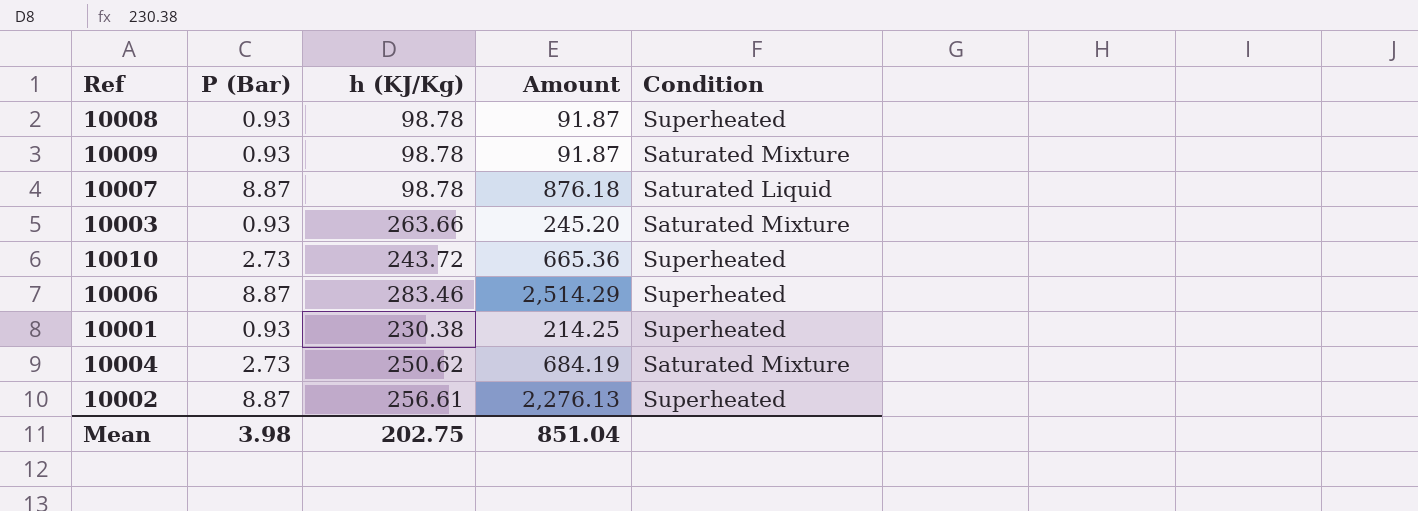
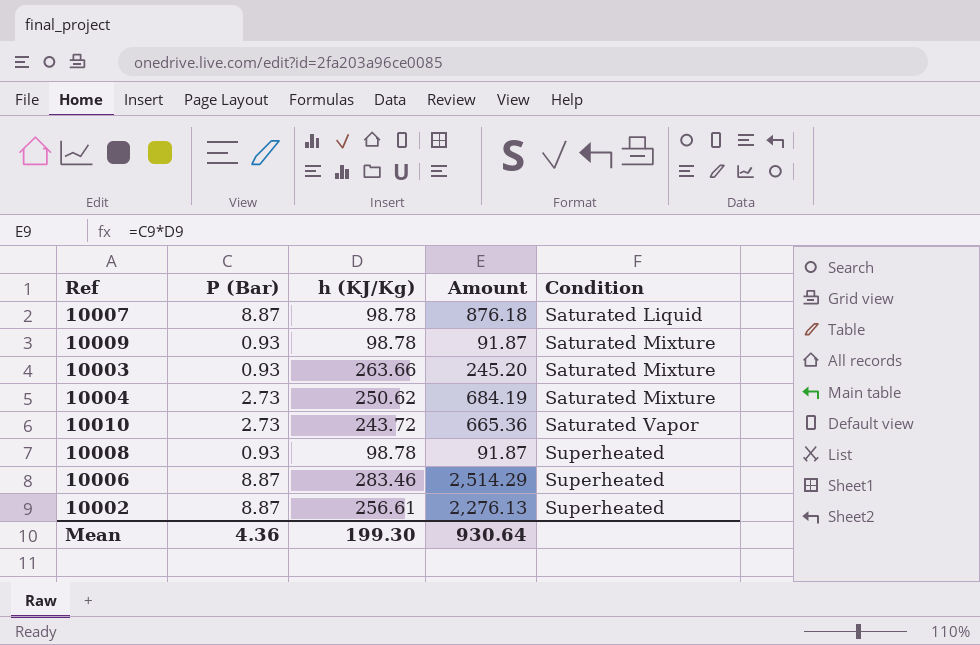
row order: none -> Condition ascending
row 10001: 0.93 | 230.38 | 214.25 | Superheated -> none
10010 | Condition: Superheated -> Saturated Vapor
Mean | P (Bar): 3.98 -> 4.36
Mean | h (KJ/Kg): 202.75 -> 199.30
Mean | Amount: 851.04 -> 930.64

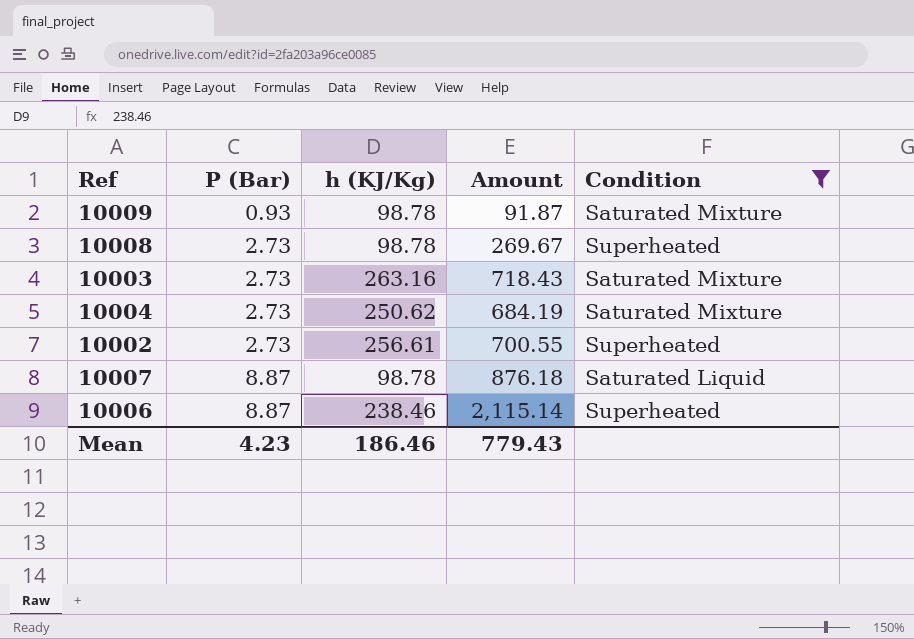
filter: none -> Condition != Saturated Vapor
row order: Condition ascending -> P (Bar) ascending
10008 | P (Bar): 0.93 -> 2.73
10008 | Amount: 91.87 -> 269.67
10003 | P (Bar): 0.93 -> 2.73
10003 | h (KJ/Kg): 263.66 -> 263.16
10003 | Amount: 245.20 -> 718.43
10002 | P (Bar): 8.87 -> 2.73
10002 | Amount: 2,276.13 -> 700.55
10006 | h (KJ/Kg): 283.46 -> 238.46
10006 | Amount: 2,514.29 -> 2,115.14
Mean | P (Bar): 4.36 -> 4.23
Mean | h (KJ/Kg): 199.30 -> 186.46
Mean | Amount: 930.64 -> 779.43

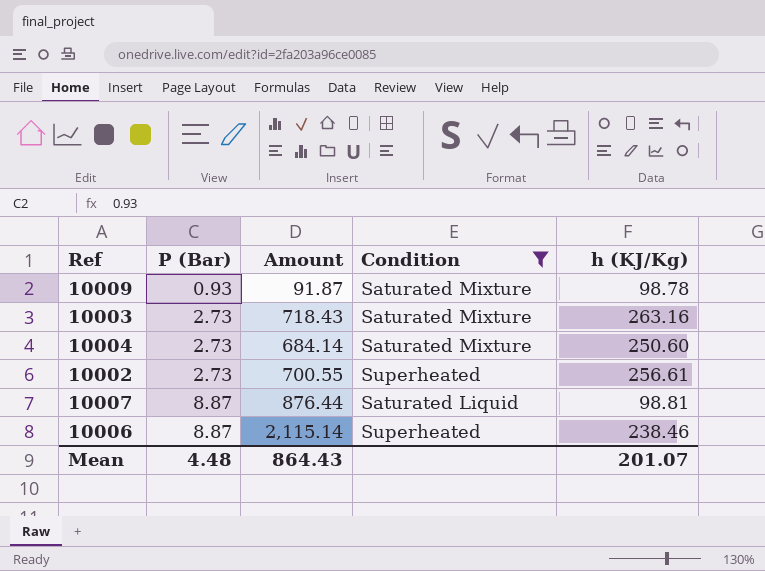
column h (KJ/Kg) | position: 3 -> 5
row 10008: 2.73 | 98.78 | 269.67 | Superheated -> none
10004 | Amount: 684.19 -> 684.14
10004 | h (KJ/Kg): 250.62 -> 250.60
10007 | Amount: 876.18 -> 876.44
10007 | h (KJ/Kg): 98.78 -> 98.81
Mean | P (Bar): 4.23 -> 4.48
Mean | Amount: 779.43 -> 864.43
Mean | h (KJ/Kg): 186.46 -> 201.07

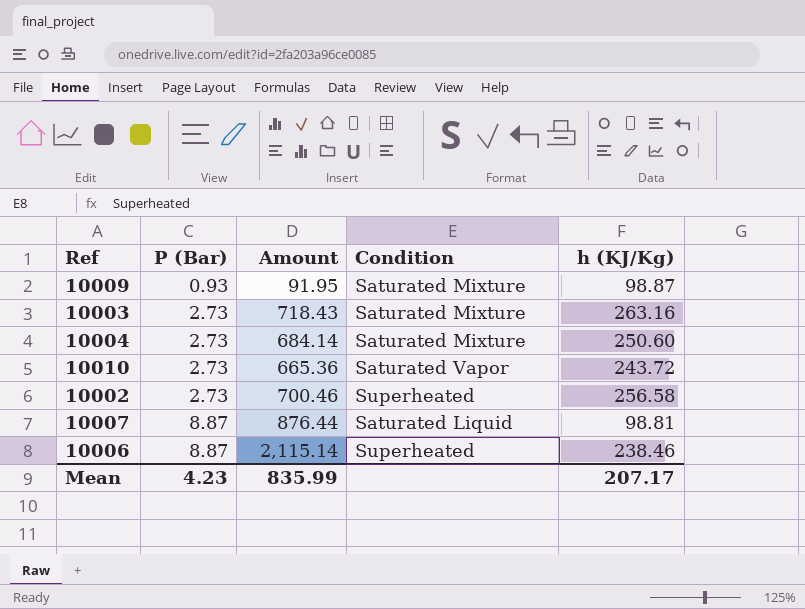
filter: Condition != Saturated Vapor -> none
10009 | Amount: 91.87 -> 91.95
10009 | h (KJ/Kg): 98.78 -> 98.87
10002 | Amount: 700.55 -> 700.46
10002 | h (KJ/Kg): 256.61 -> 256.58
Mean | P (Bar): 4.48 -> 4.23
Mean | Amount: 864.43 -> 835.99
Mean | h (KJ/Kg): 201.07 -> 207.17

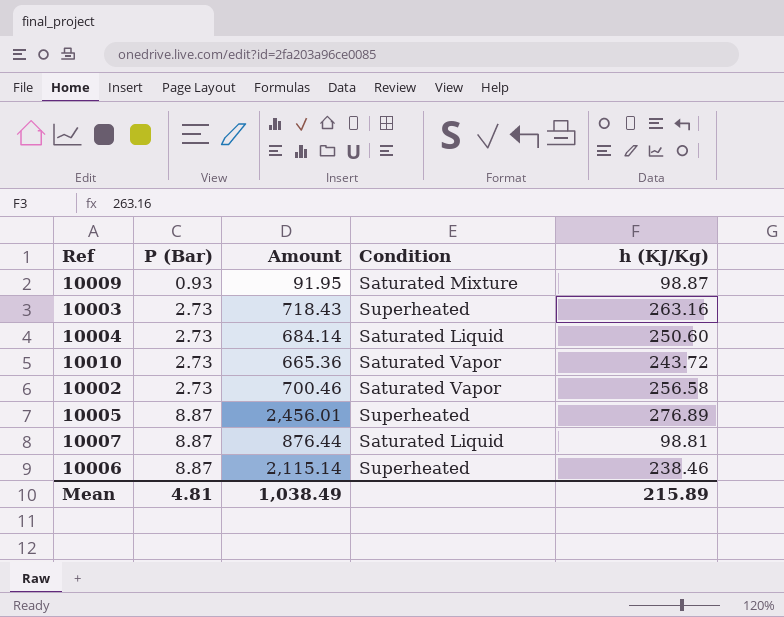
10003 | Condition: Saturated Mixture -> Superheated
10004 | Condition: Saturated Mixture -> Saturated Liquid
10002 | Condition: Superheated -> Saturated Vapor
row 10005: none -> 8.87 | 2,456.01 | Superheated | 276.89
Mean | P (Bar): 4.23 -> 4.81
Mean | Amount: 835.99 -> 1,038.49
Mean | h (KJ/Kg): 207.17 -> 215.89

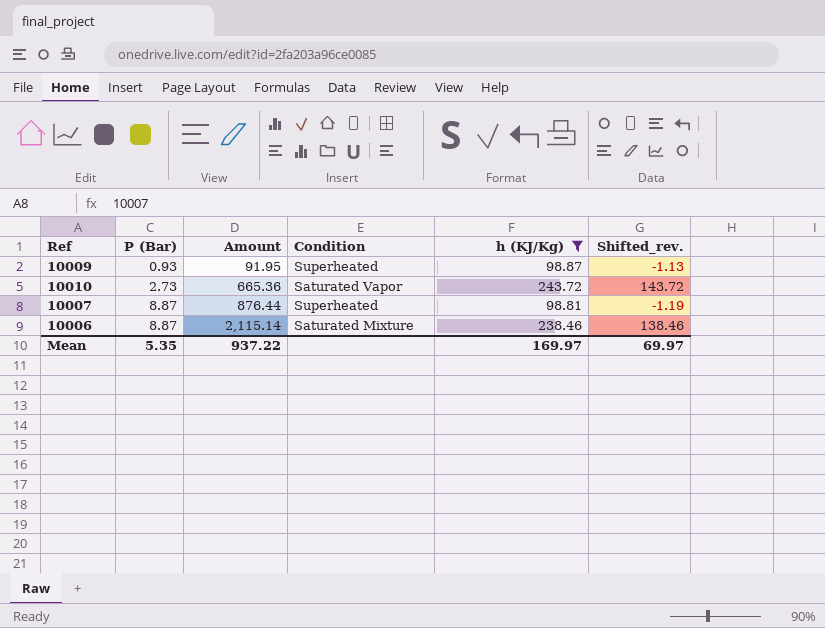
filter: none -> h (KJ/Kg) <= 243.72
column Shifted_rev. | formula: none -> [h (KJ/Kg)] - 100
10009 | Condition: Saturated Mixture -> Superheated
10007 | Condition: Saturated Liquid -> Superheated
10006 | Condition: Superheated -> Saturated Mixture
Mean | P (Bar): 4.81 -> 5.35
Mean | Amount: 1,038.49 -> 937.22
Mean | h (KJ/Kg): 215.89 -> 169.97

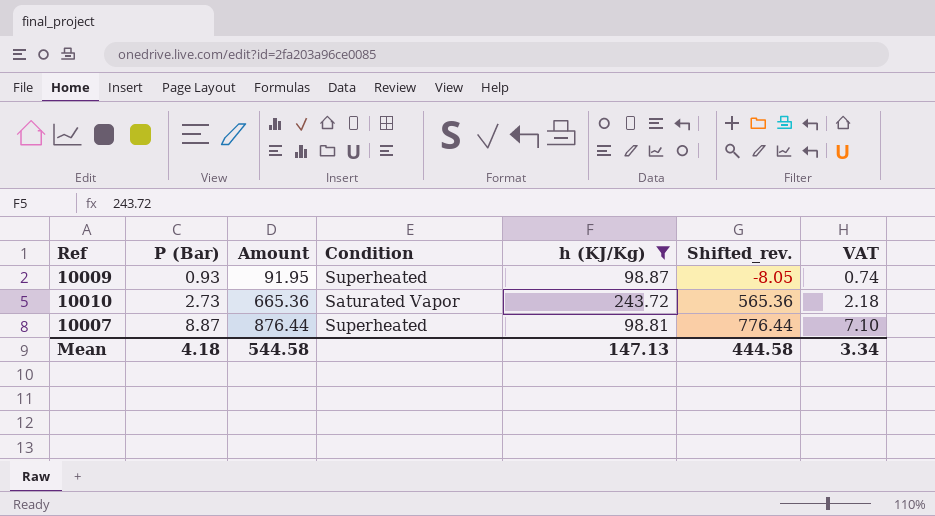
column Shifted_rev. | formula: [h (KJ/Kg)] - 100 -> [Amount] - 100
column VAT | formula: none -> [P (Bar)] * 0.8
row 10006: 8.87 | 2,115.14 | Saturated Mixture | 238.46 | 138.46 -> none
Mean | P (Bar): 5.35 -> 4.18
Mean | Amount: 937.22 -> 544.58
Mean | h (KJ/Kg): 169.97 -> 147.13
Mean | Shifted_rev.: 69.97 -> 444.58

